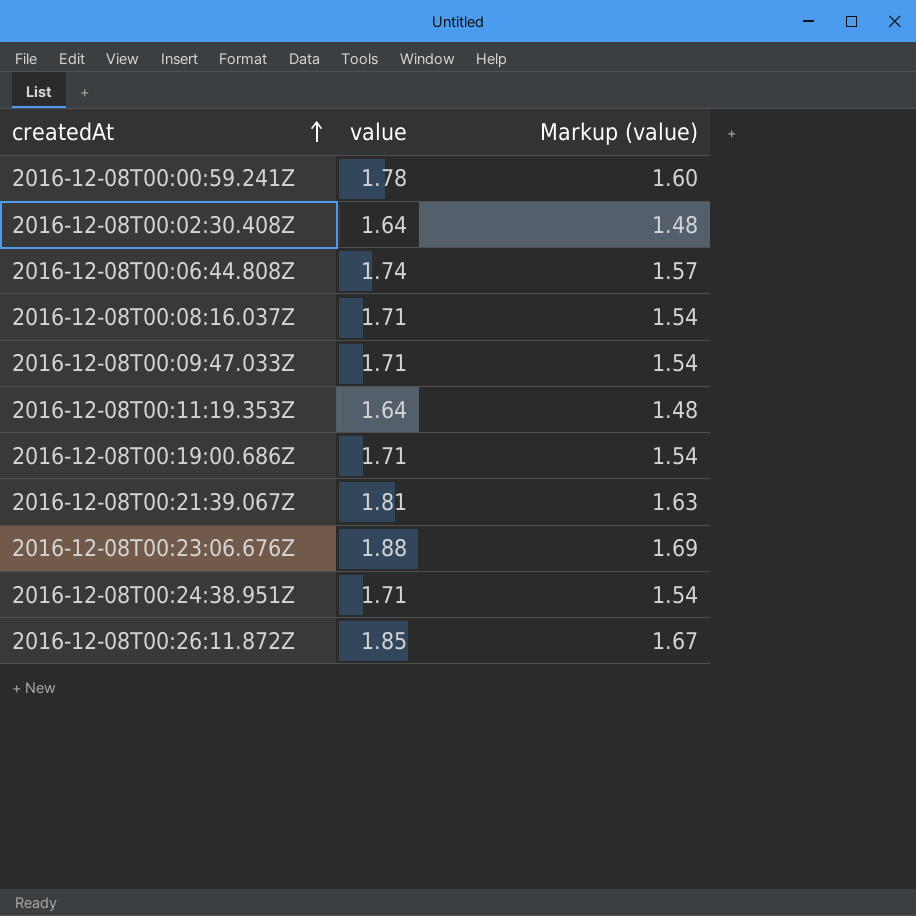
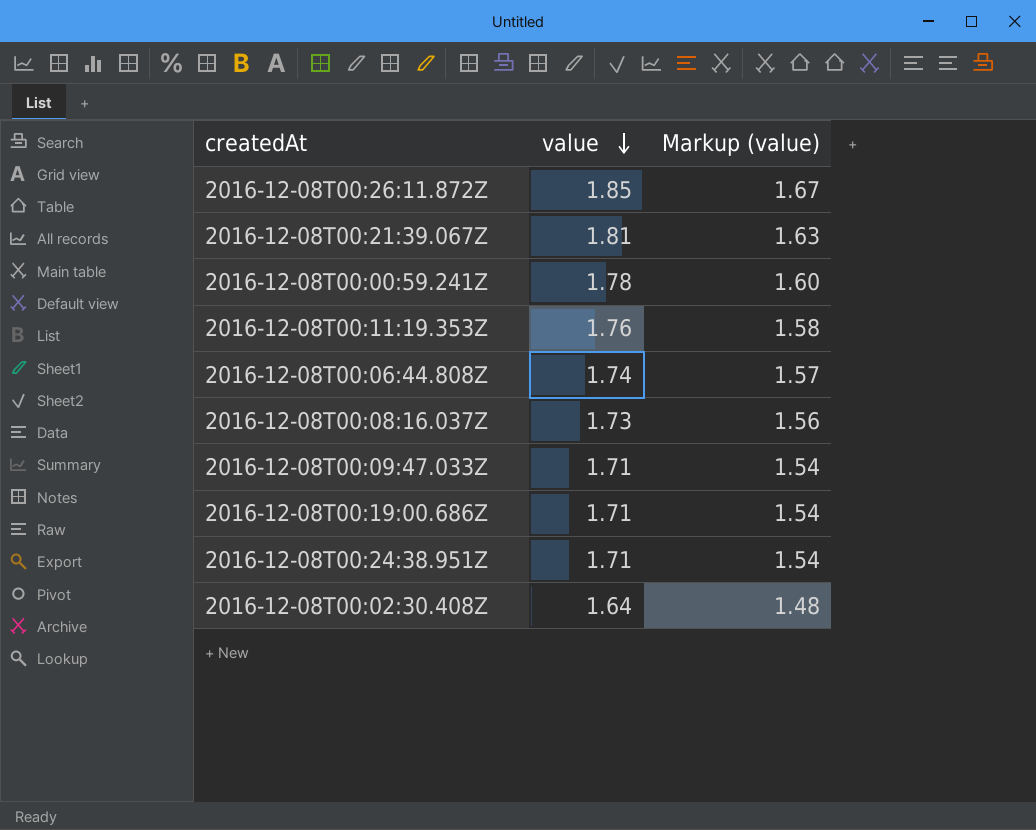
row order: createdAt ascending -> value descending
row 2016-12-08T00:23:06.676Z: 1.88 | 1.69 -> none
2016-12-08T00:11:19.353Z | value: 1.64 -> 1.76
2016-12-08T00:11:19.353Z | Markup (value): 1.48 -> 1.58
2016-12-08T00:08:16.037Z | value: 1.71 -> 1.73
2016-12-08T00:08:16.037Z | Markup (value): 1.54 -> 1.56

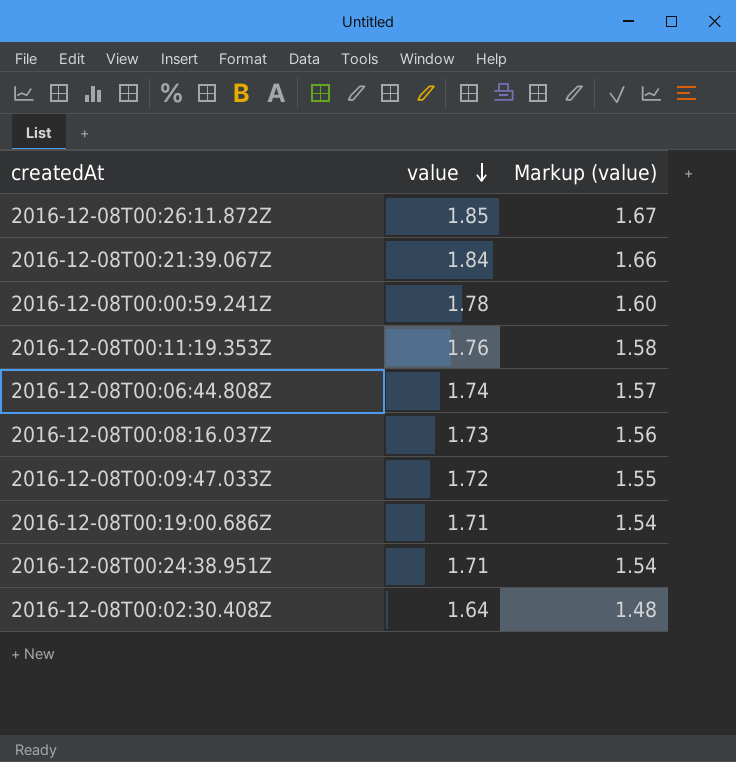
2016-12-08T00:21:39.067Z | value: 1.81 -> 1.84
2016-12-08T00:21:39.067Z | Markup (value): 1.63 -> 1.66
2016-12-08T00:09:47.033Z | value: 1.71 -> 1.72
2016-12-08T00:09:47.033Z | Markup (value): 1.54 -> 1.55

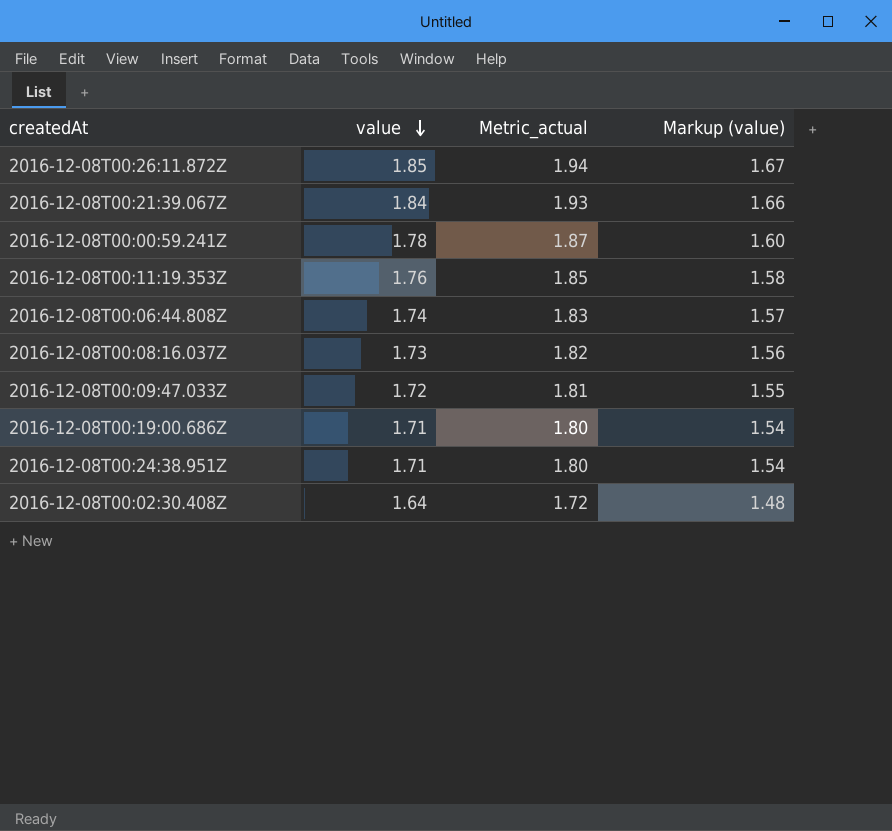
column Metric_actual | formula: none -> [value] * 1.05

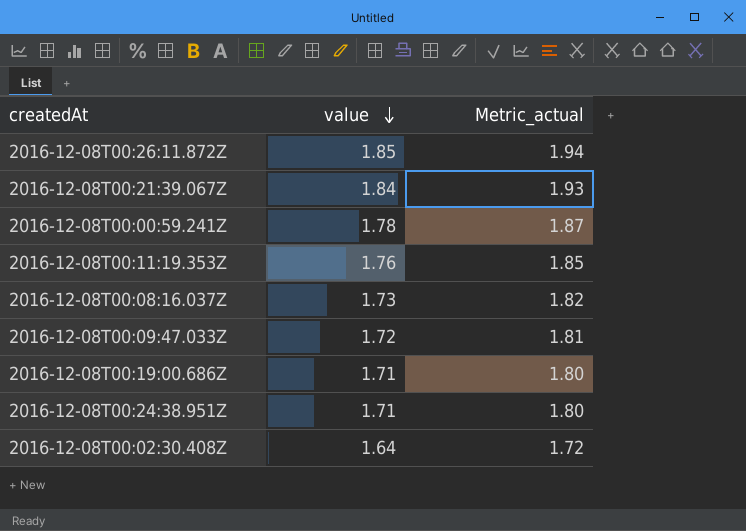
column Markup (value) | formula: [value] * 0.9 -> none
row 2016-12-08T00:06:44.808Z: 1.74 | 1.83 | 1.57 -> none

